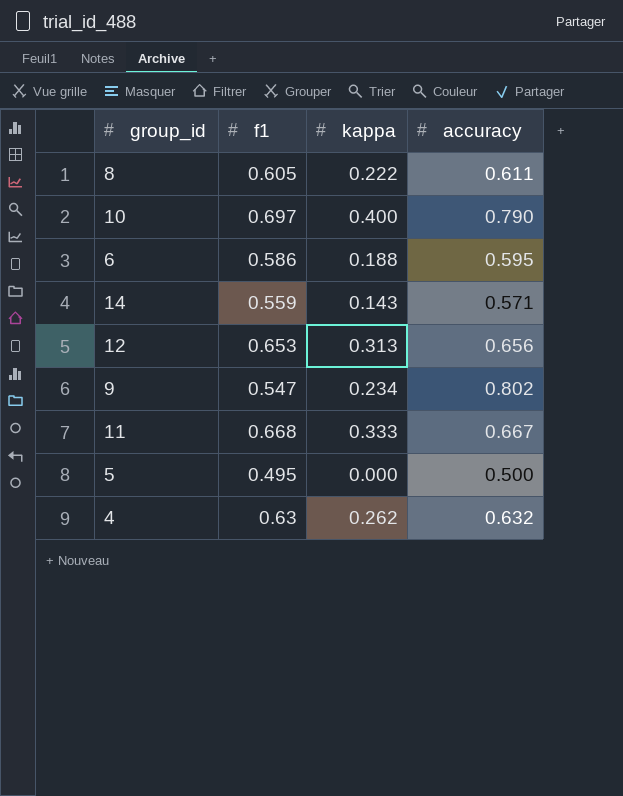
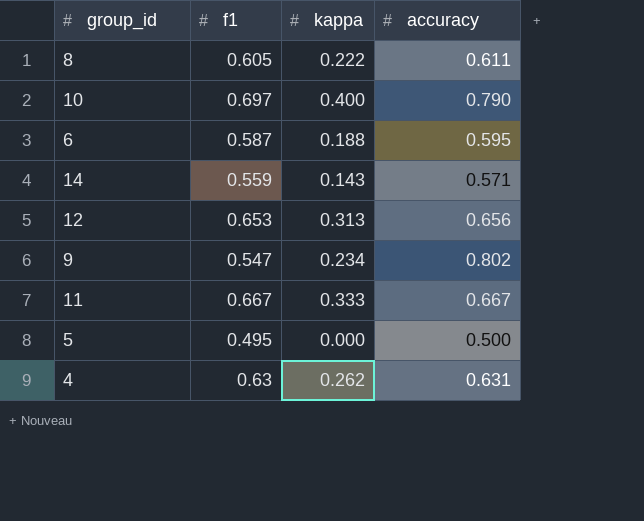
6 | f1: 0.586 -> 0.587
11 | f1: 0.668 -> 0.667
4 | accuracy: 0.632 -> 0.631

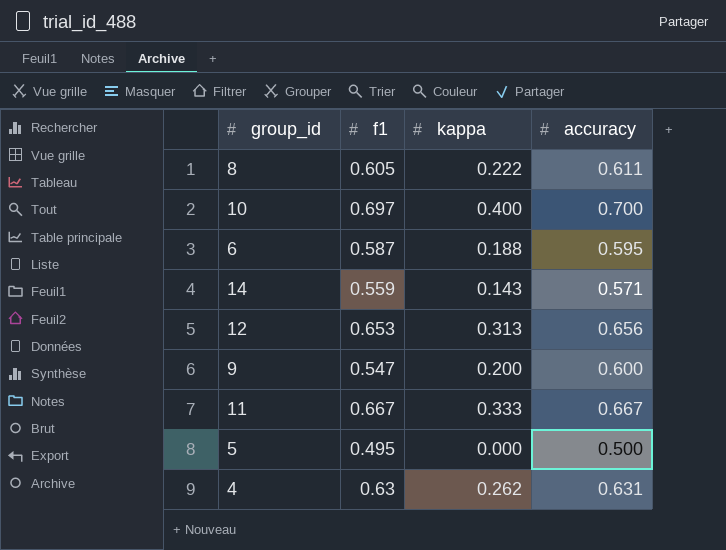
10 | accuracy: 0.790 -> 0.700
9 | kappa: 0.234 -> 0.200
9 | accuracy: 0.802 -> 0.600

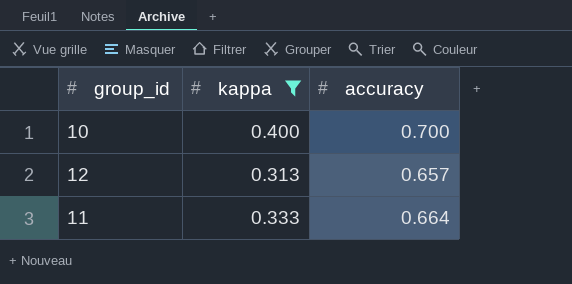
filter: none -> kappa >= 0.313
column f1 | position: 2 -> none
12 | accuracy: 0.656 -> 0.657
11 | accuracy: 0.667 -> 0.664

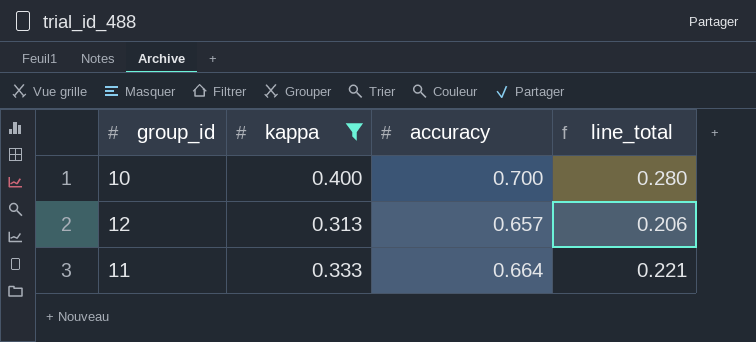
column line_total | formula: none -> [kappa] * [accuracy]

